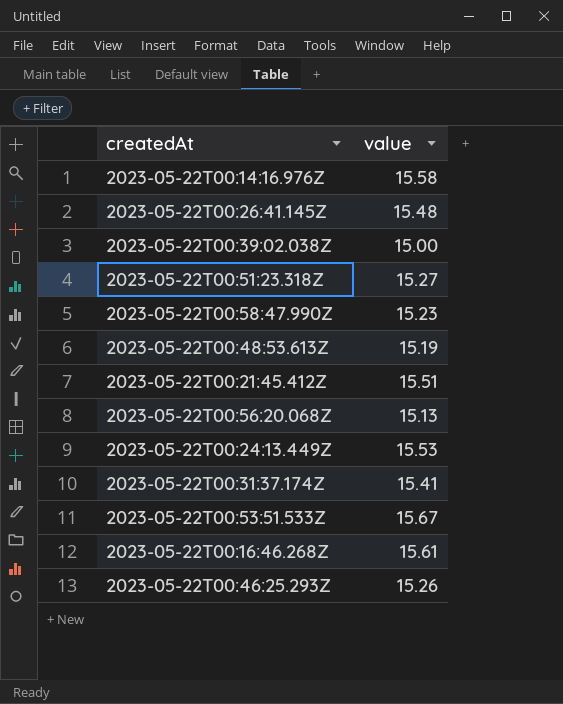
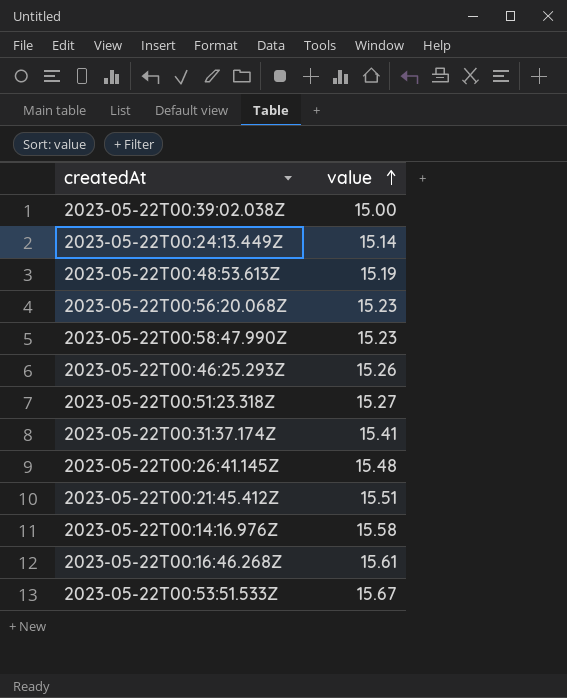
row order: none -> value ascending
2023-05-22T00:24:13.449Z | value: 15.53 -> 15.14
2023-05-22T00:56:20.068Z | value: 15.13 -> 15.23

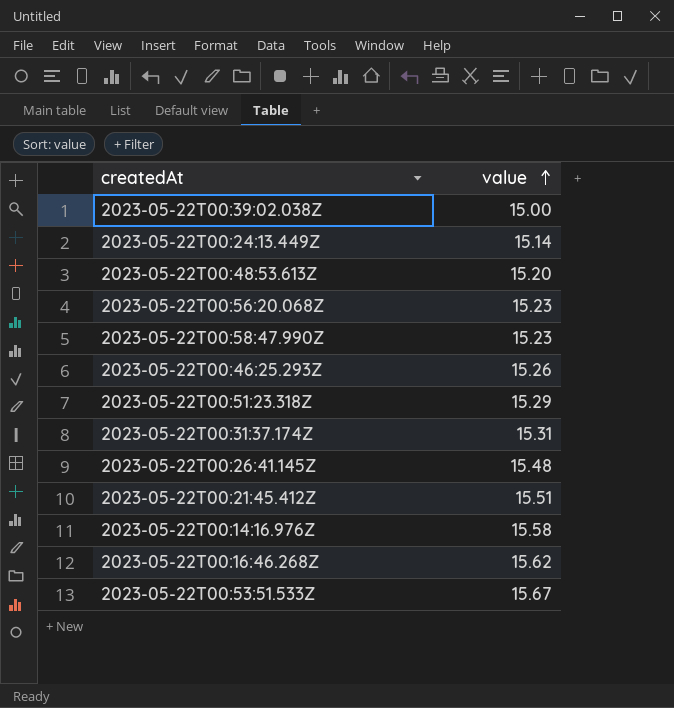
2023-05-22T00:48:53.613Z | value: 15.19 -> 15.20
2023-05-22T00:51:23.318Z | value: 15.27 -> 15.29
2023-05-22T00:31:37.174Z | value: 15.41 -> 15.31
2023-05-22T00:16:46.268Z | value: 15.61 -> 15.62

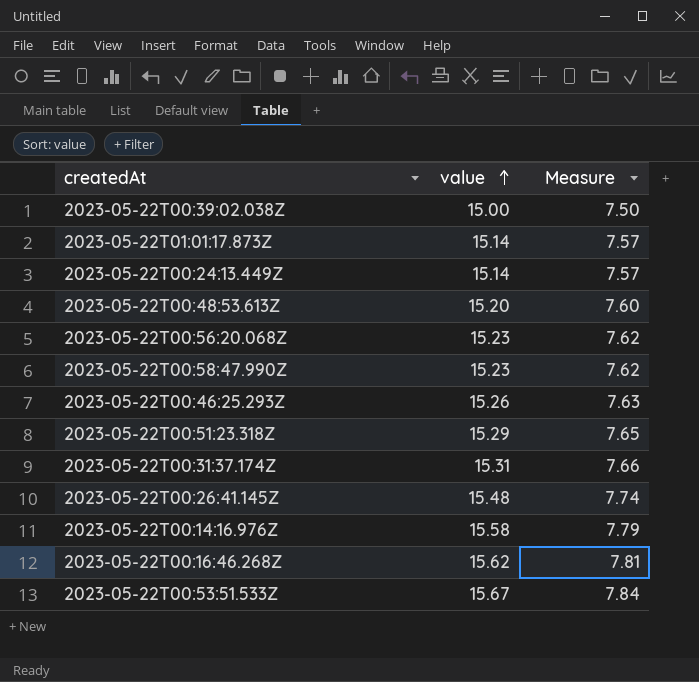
column Measure | formula: none -> [value] * 0.5
row 2023-05-22T00:21:45.412Z: 15.51 -> none
row 2023-05-22T01:01:17.873Z: none -> 15.14 | 7.57

